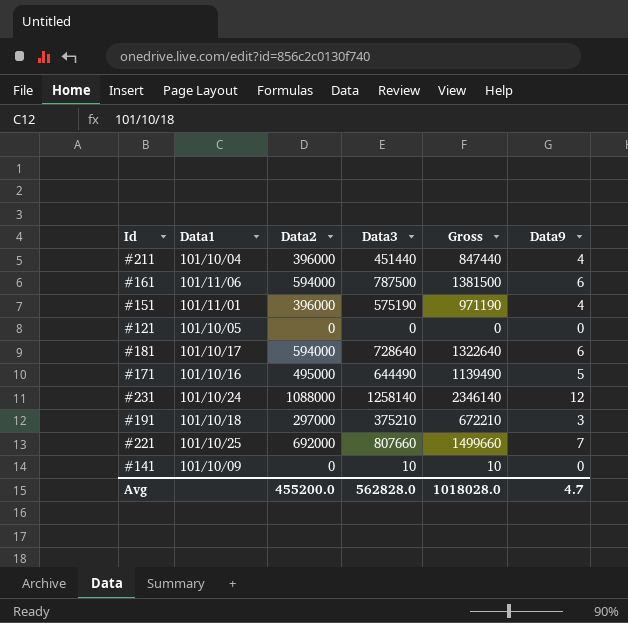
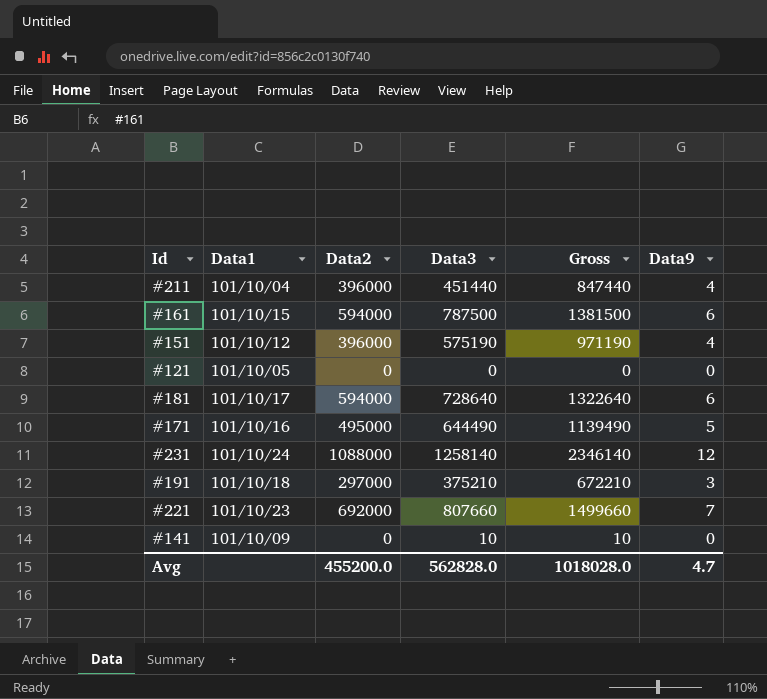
#161 | Data1: 101/11/06 -> 101/10/15
#151 | Data1: 101/11/01 -> 101/10/12
#221 | Data1: 101/10/25 -> 101/10/23

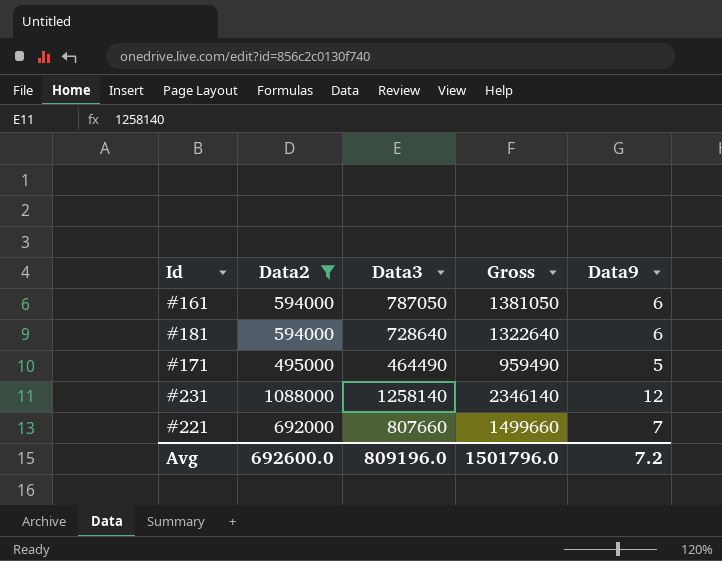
filter: none -> Data2 >= 495000
column Data1 | position: 2 -> none
#161 | Data3: 787500 -> 787050
#161 | Gross: 1381500 -> 1381050
#171 | Data3: 644490 -> 464490
#171 | Gross: 1139490 -> 959490
Avg | Data2: 455200.0 -> 692600.0
Avg | Data3: 562828.0 -> 809196.0
Avg | Gross: 1018028.0 -> 1501796.0
Avg | Data9: 4.7 -> 7.2

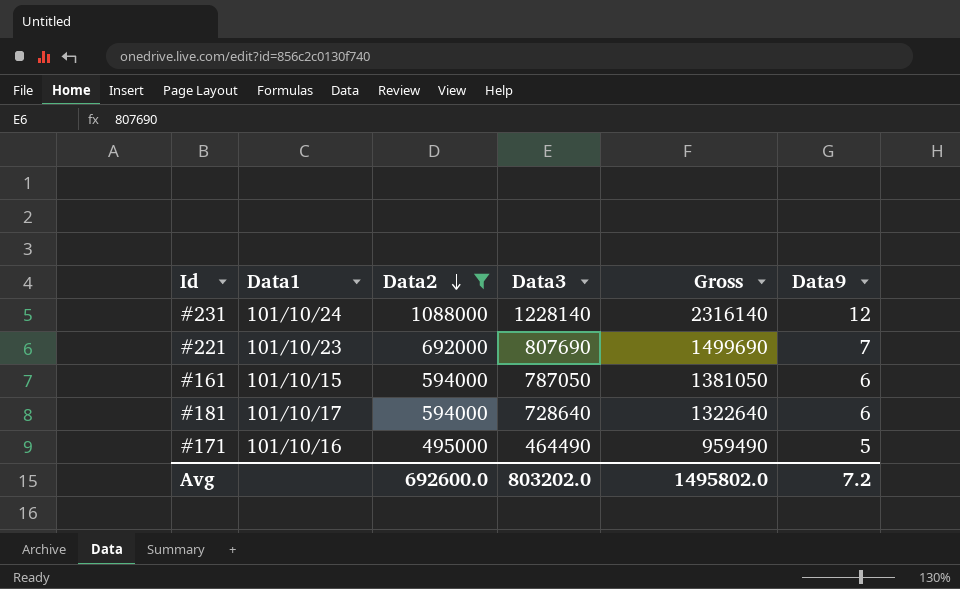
row order: none -> Data2 descending
column Data1 | position: none -> 2
#231 | Data3: 1258140 -> 1228140
#231 | Gross: 2346140 -> 2316140
#221 | Data3: 807660 -> 807690
#221 | Gross: 1499660 -> 1499690
Avg | Data3: 809196.0 -> 803202.0
Avg | Gross: 1501796.0 -> 1495802.0

